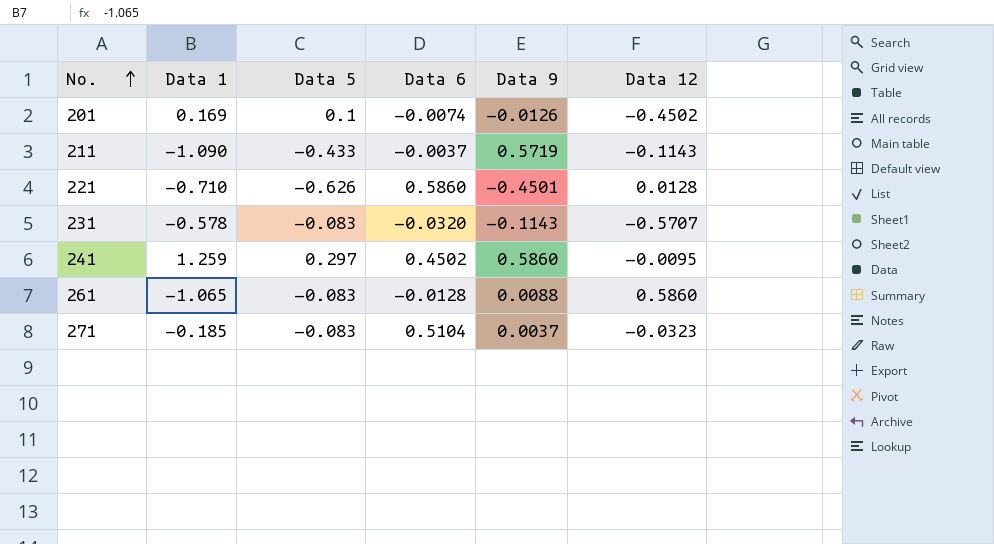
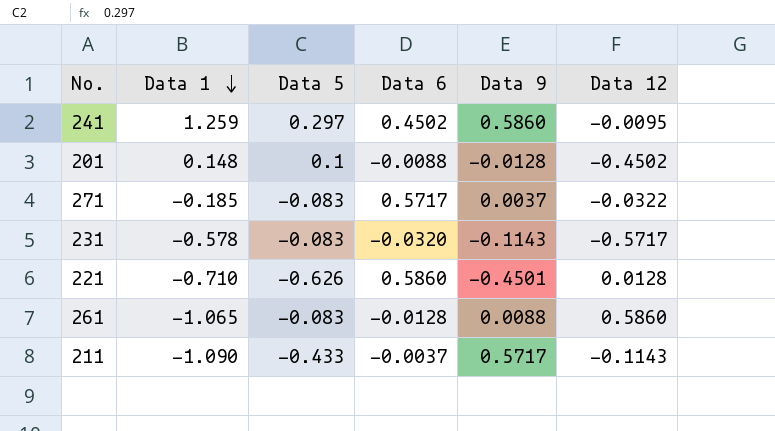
row order: No. ascending -> Data 1 descending
201 | Data 1: 0.169 -> 0.148
201 | Data 6: -0.0074 -> -0.0088
201 | Data 9: -0.0126 -> -0.0128
271 | Data 6: 0.5104 -> 0.5717
271 | Data 12: -0.0323 -> -0.0322
231 | Data 12: -0.5707 -> -0.5717
211 | Data 9: 0.5719 -> 0.5717

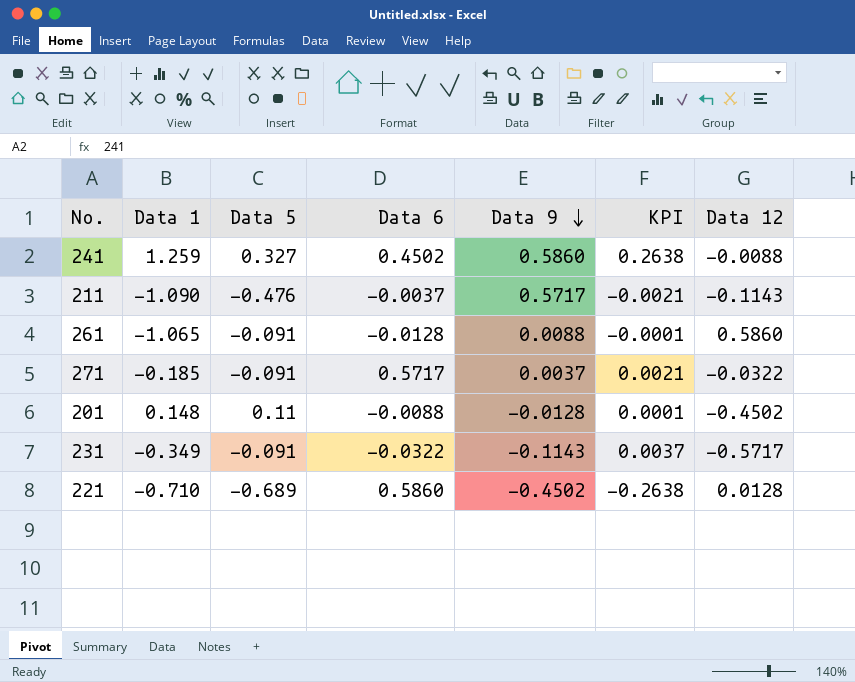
row order: Data 1 descending -> Data 9 descending
column KPI | formula: none -> [Data 6] * [Data 9]
241 | Data 5: 0.297 -> 0.327
241 | Data 12: -0.0095 -> -0.0088
211 | Data 5: -0.433 -> -0.476
261 | Data 5: -0.083 -> -0.091
271 | Data 5: -0.083 -> -0.091
201 | Data 5: 0.1 -> 0.11
231 | Data 1: -0.578 -> -0.349
231 | Data 5: -0.083 -> -0.091
231 | Data 6: -0.0320 -> -0.0322
221 | Data 5: -0.626 -> -0.689
221 | Data 9: -0.4501 -> -0.4502

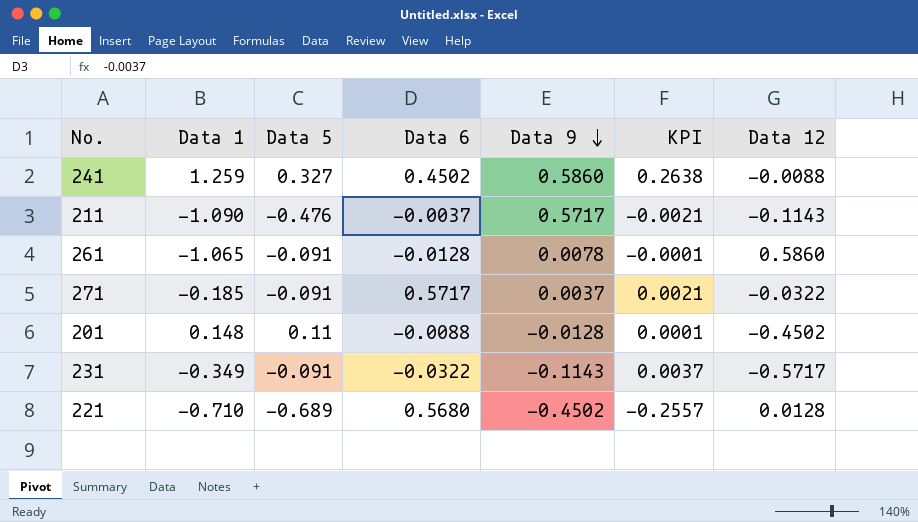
261 | Data 9: 0.0088 -> 0.0078
221 | Data 6: 0.5860 -> 0.5680
221 | KPI: -0.2638 -> -0.2557

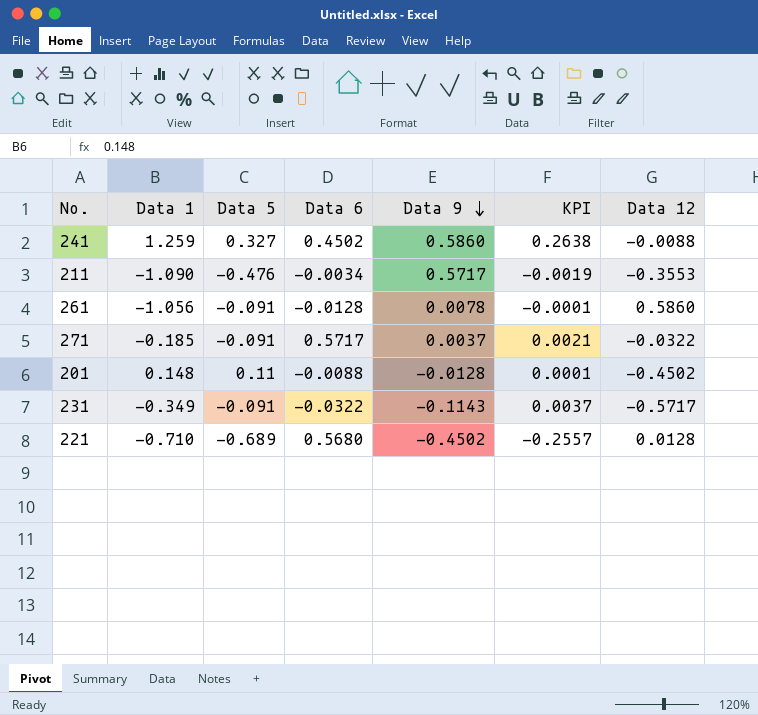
211 | Data 6: -0.0037 -> -0.0034
211 | KPI: -0.0021 -> -0.0019
211 | Data 12: -0.1143 -> -0.3553
261 | Data 1: -1.065 -> -1.056

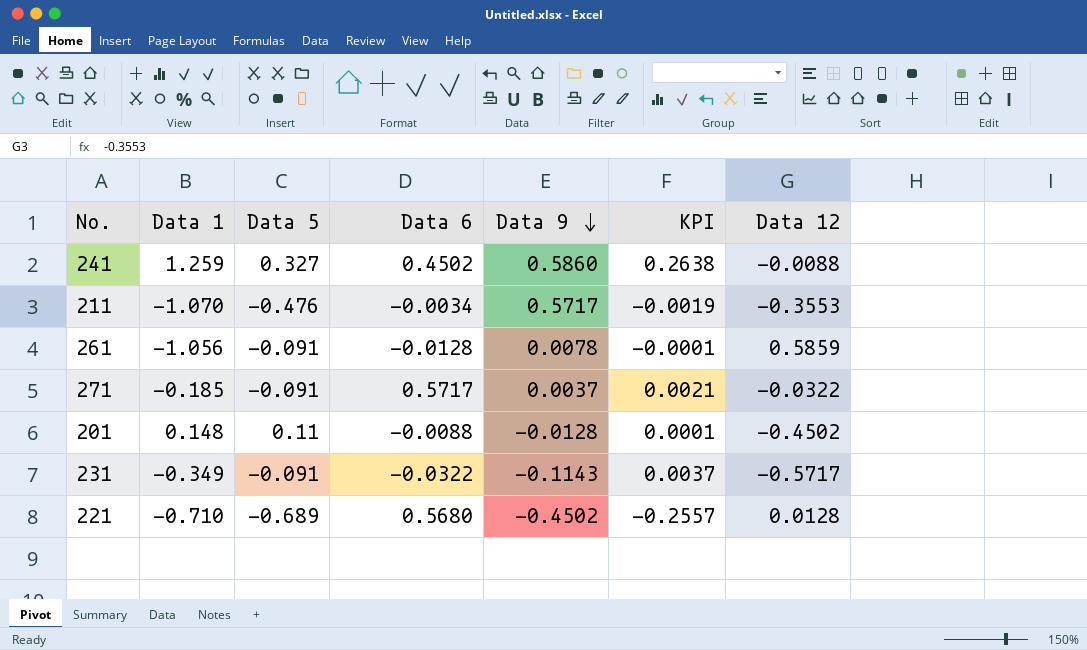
211 | Data 1: -1.090 -> -1.070
261 | Data 12: 0.5860 -> 0.5859

